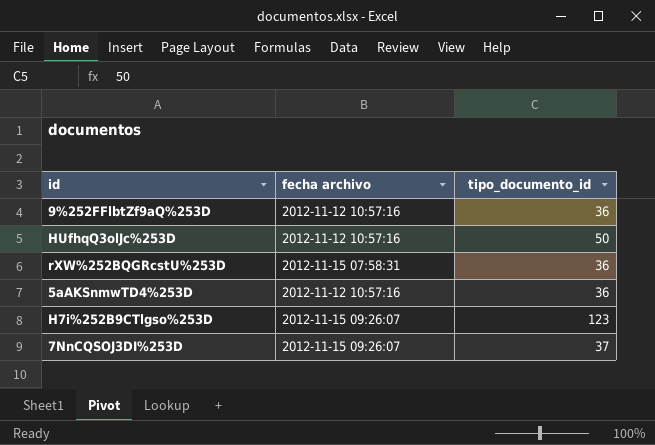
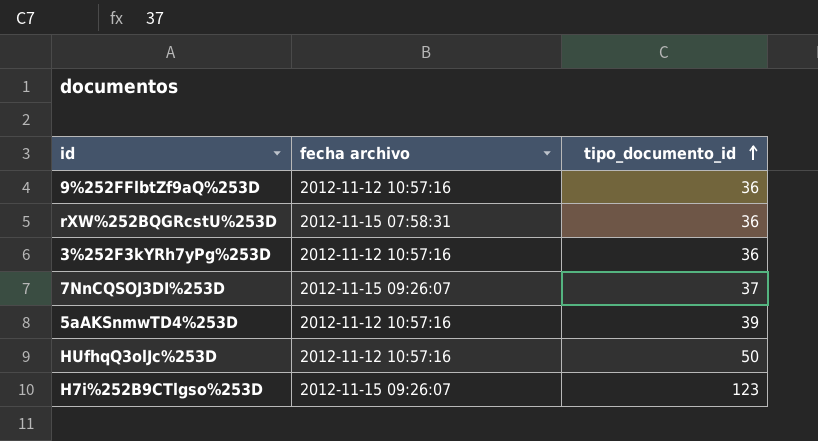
row order: none -> tipo_documento_id ascending
row 3%252F3kYRh7yPg%253D: none -> 2012-11-12 10:57:16 | 36
5aAKSnmwTD4%253D | tipo_documento_id: 36 -> 39

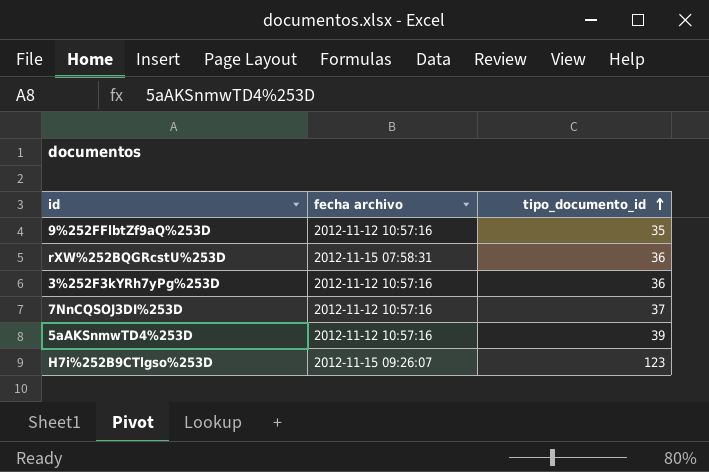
row HUfhqQ3olJc%253D: 2012-11-12 10:57:16 | 50 -> none
9%252FFlbtZf9aQ%253D | tipo_documento_id: 36 -> 35
7NnCQSOJ3DI%253D | fecha archivo: 2012-11-15 09:26:07 -> 2012-11-12 10:57:16

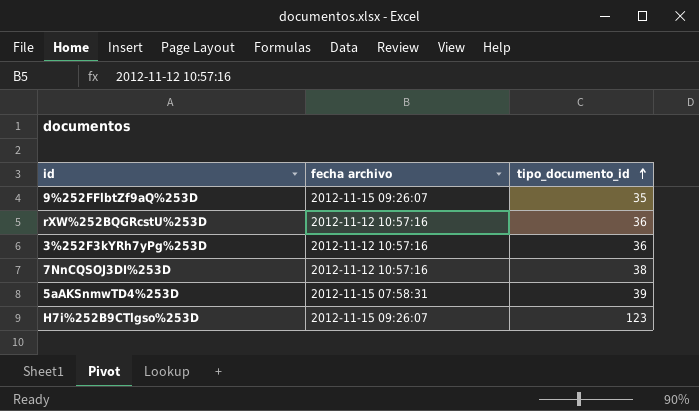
9%252FFlbtZf9aQ%253D | fecha archivo: 2012-11-12 10:57:16 -> 2012-11-15 09:26:07
rXW%252BQGRcstU%253D | fecha archivo: 2012-11-15 07:58:31 -> 2012-11-12 10:57:16
7NnCQSOJ3DI%253D | tipo_documento_id: 37 -> 38
5aAKSnmwTD4%253D | fecha archivo: 2012-11-12 10:57:16 -> 2012-11-15 07:58:31

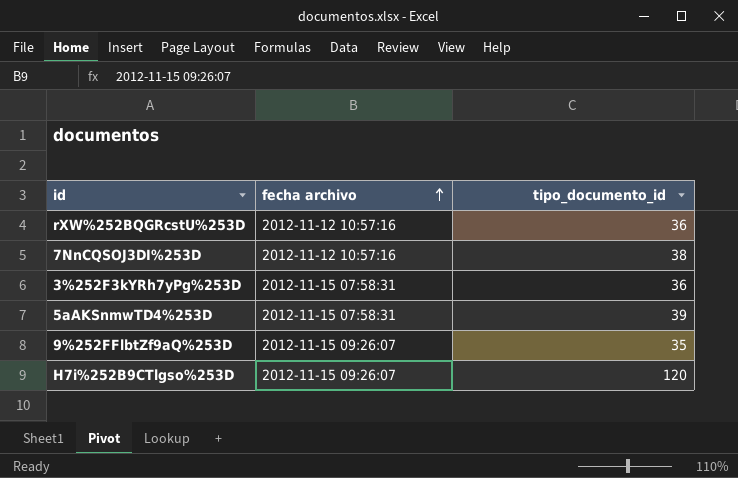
row order: tipo_documento_id ascending -> fecha archivo ascending
3%252F3kYRh7yPg%253D | fecha archivo: 2012-11-12 10:57:16 -> 2012-11-15 07:58:31
H7i%252B9CTlgso%253D | tipo_documento_id: 123 -> 120

